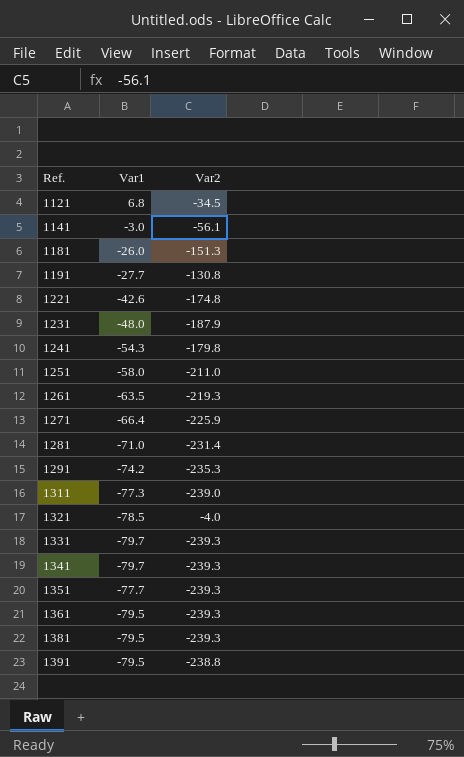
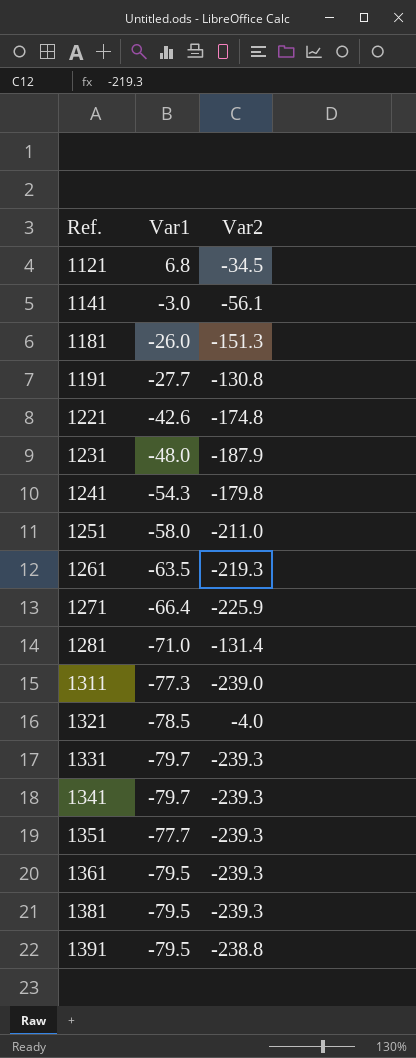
row 1291: -74.2 | -235.3 -> none
1281 | Var2: -231.4 -> -131.4

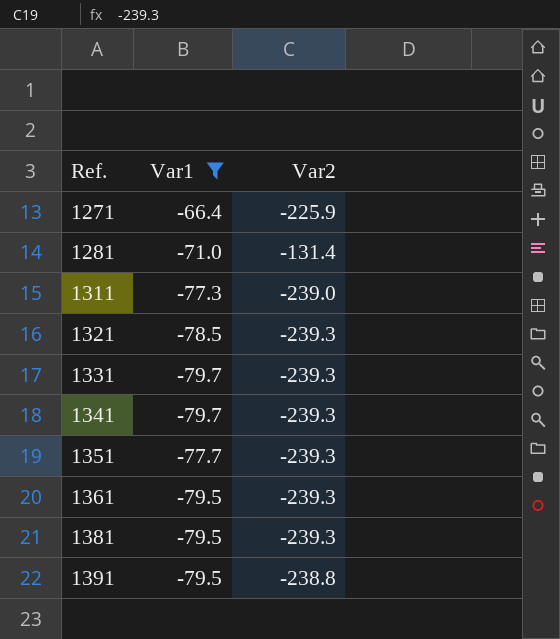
filter: none -> Var1 <= -66.4
1321 | Var2: -4.0 -> -239.3

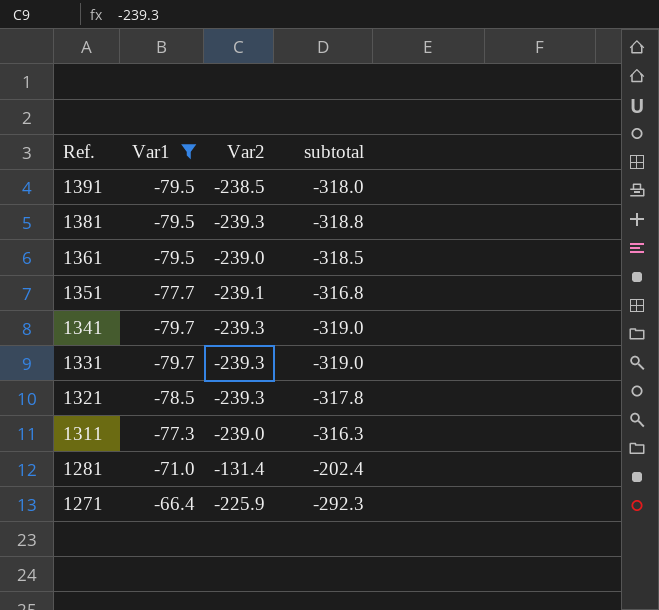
row order: Ref. ascending -> Ref. descending
column subtotal | formula: none -> [Var1] + [Var2]
1391 | Var2: -238.8 -> -238.5
1361 | Var2: -239.3 -> -239.0
1351 | Var2: -239.3 -> -239.1

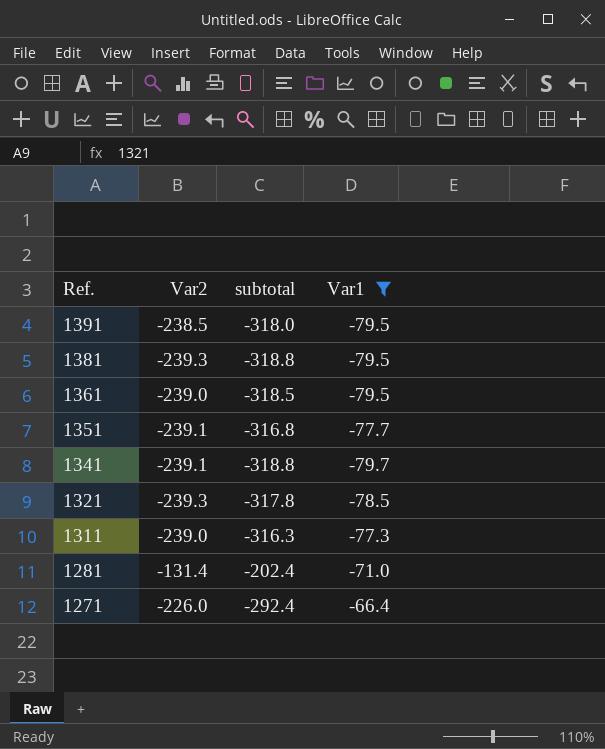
column Var1 | position: 2 -> 4
row 1331: -79.7 | -239.3 | -319.0 -> none
1341 | Var2: -239.3 -> -239.1
1341 | subtotal: -319.0 -> -318.8
1271 | Var2: -225.9 -> -226.0
1271 | subtotal: -292.3 -> -292.4

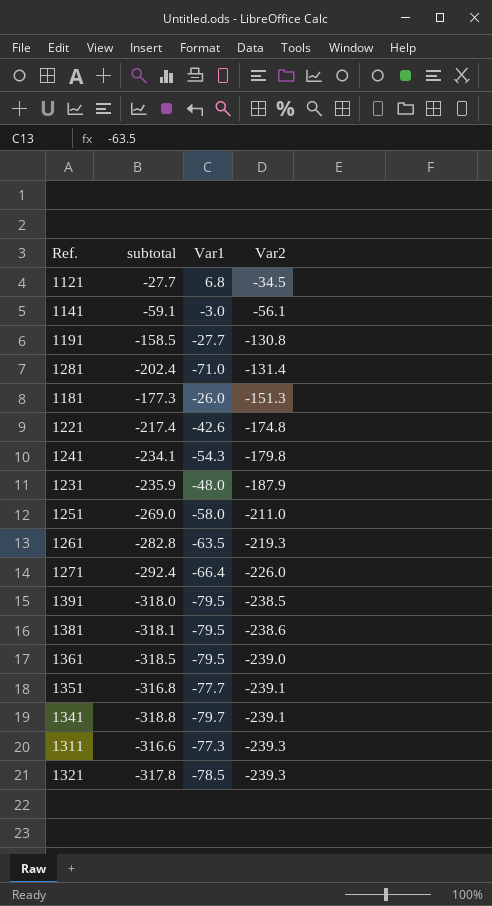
filter: Var1 <= -66.4 -> none
row order: Ref. descending -> Var2 descending
column Var2 | position: 2 -> 4
1381 | subtotal: -318.8 -> -318.1
1381 | Var2: -239.3 -> -238.6
1311 | subtotal: -316.3 -> -316.6
1311 | Var2: -239.0 -> -239.3

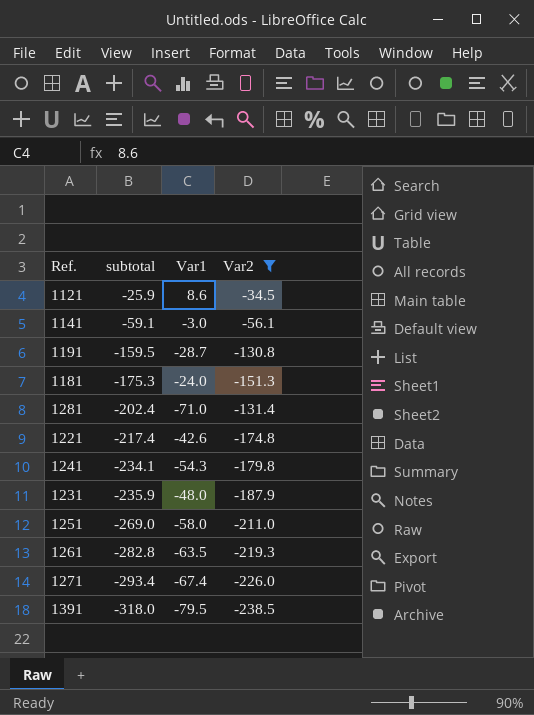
filter: none -> Var2 >= -238.5
row order: Var2 descending -> subtotal descending
1121 | subtotal: -27.7 -> -25.9
1121 | Var1: 6.8 -> 8.6
1191 | subtotal: -158.5 -> -159.5
1191 | Var1: -27.7 -> -28.7
1181 | subtotal: -177.3 -> -175.3
1181 | Var1: -26.0 -> -24.0
1271 | subtotal: -292.4 -> -293.4
1271 | Var1: -66.4 -> -67.4

